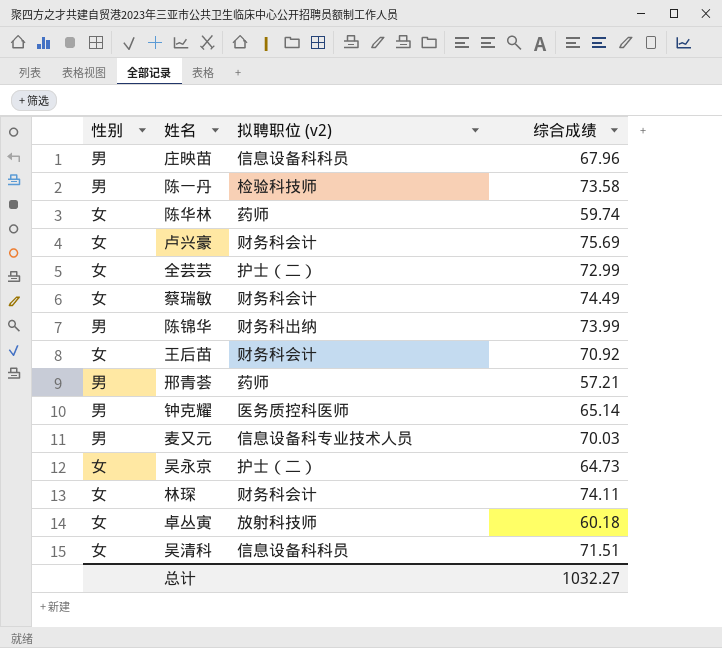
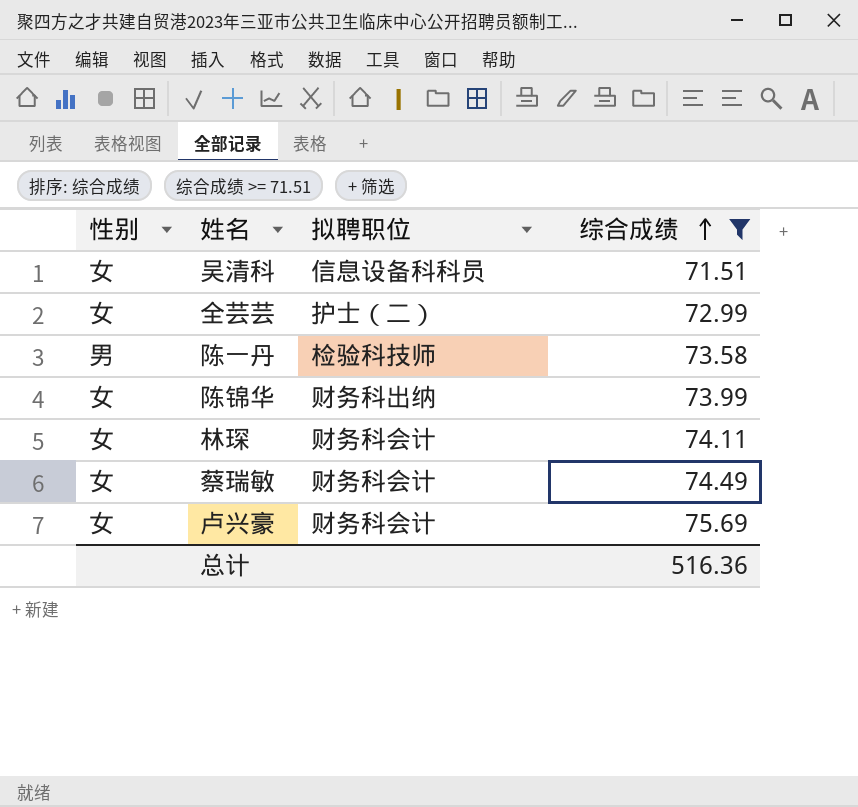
filter: none -> 综合成绩 >= 71.51
row order: none -> 综合成绩 ascending
column name: 拟聘职位 (v2) -> 拟聘职位
陈锦华 | 性别: 男 -> 女
总计 | 综合成绩: 1032.27 -> 516.36

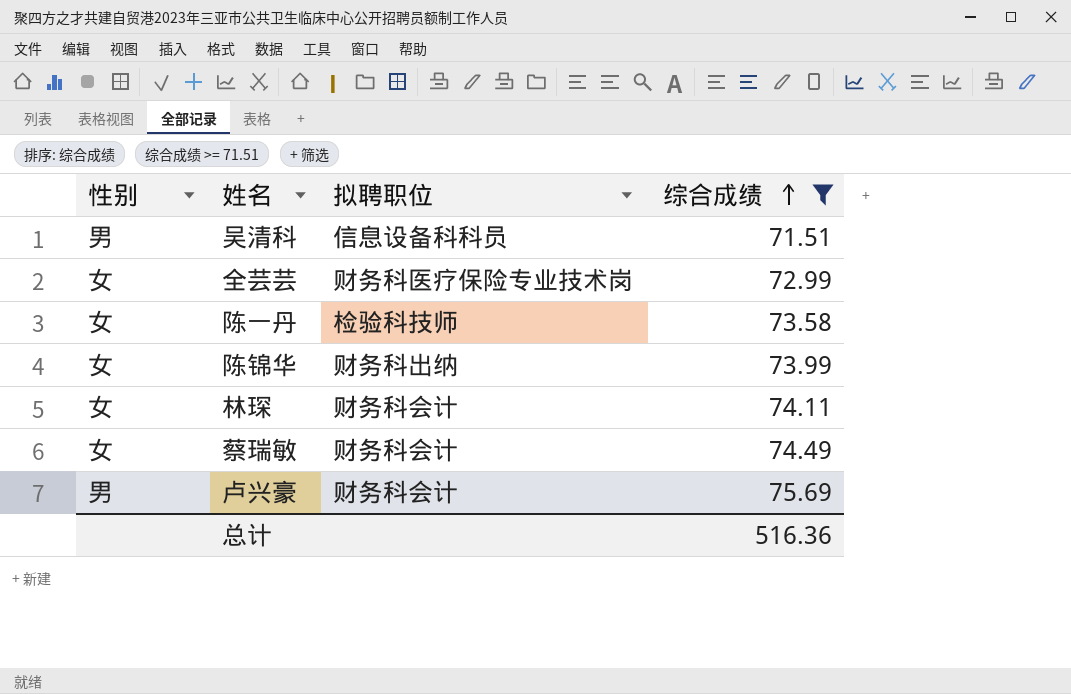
吴清科 | 性别: 女 -> 男
全芸芸 | 拟聘职位: 护士（二） -> 财务科医疗保险专业技术岗
陈一丹 | 性别: 男 -> 女
卢兴豪 | 性别: 女 -> 男

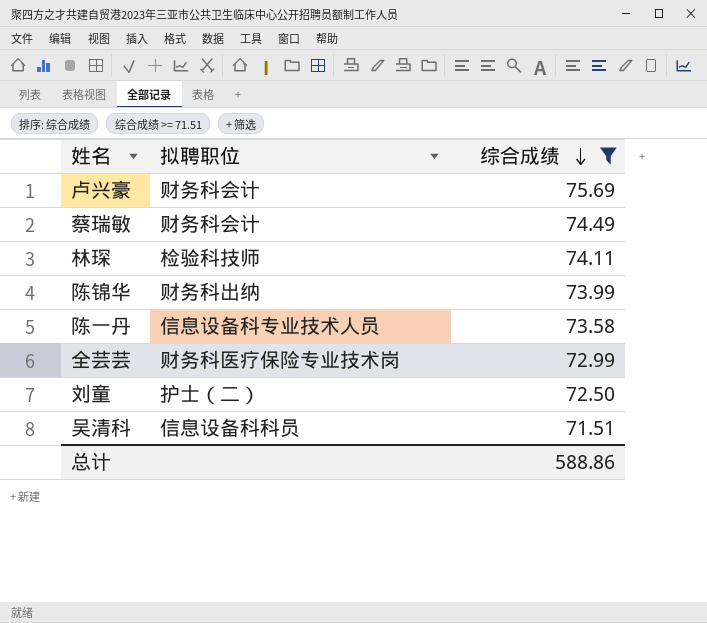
row order: 综合成绩 ascending -> 综合成绩 descending
column 性别 | position: 1 -> none
林琛 | 拟聘职位: 财务科会计 -> 检验科技师
陈一丹 | 拟聘职位: 检验科技师 -> 信息设备科专业技术人员
row 刘童: none -> 护士（二） | 72.50
总计 | 综合成绩: 516.36 -> 588.86

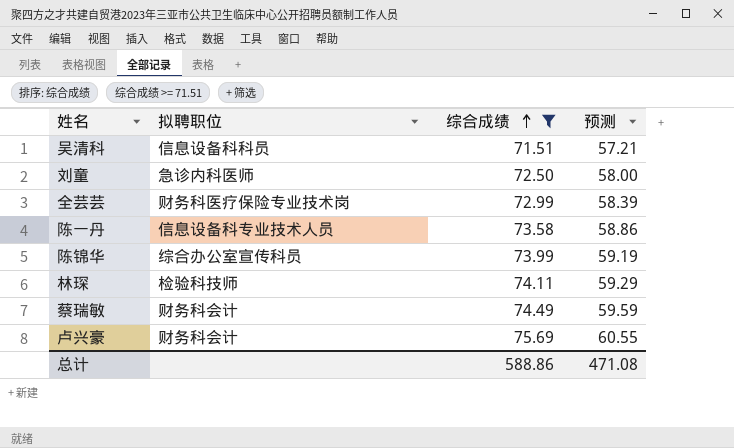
row order: 综合成绩 descending -> 综合成绩 ascending
column 预测 | formula: none -> [综合成绩] * 0.8
刘童 | 拟聘职位: 护士（二） -> 急诊内科医师
陈锦华 | 拟聘职位: 财务科出纳 -> 综合办公室宣传科员

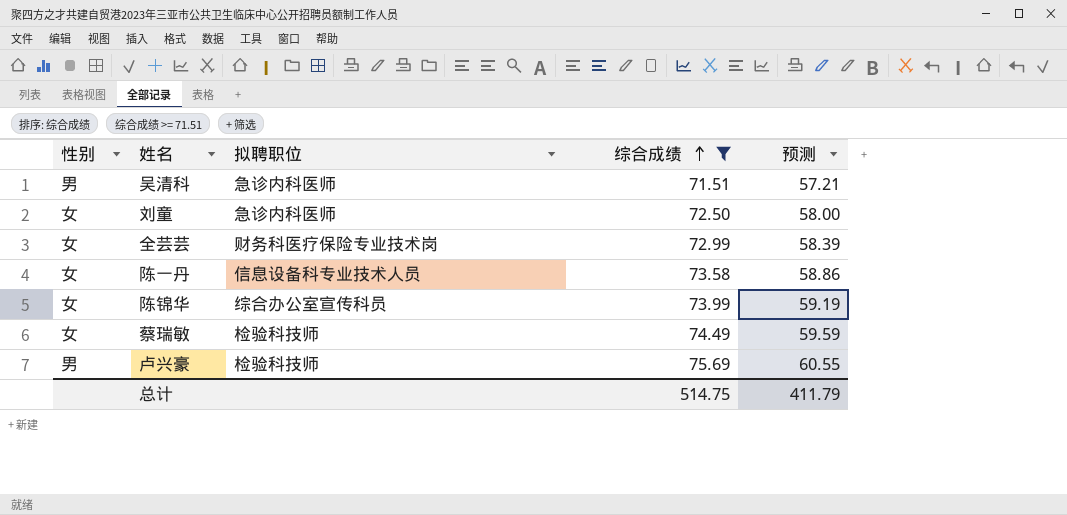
column 性别 | position: none -> 1
row 林琛: 检验科技师 | 74.11 | 59.29 -> none
吴清科 | 拟聘职位: 信息设备科科员 -> 急诊内科医师
蔡瑞敏 | 拟聘职位: 财务科会计 -> 检验科技师
卢兴豪 | 拟聘职位: 财务科会计 -> 检验科技师
总计 | 综合成绩: 588.86 -> 514.75
总计 | 预测: 471.08 -> 411.79

